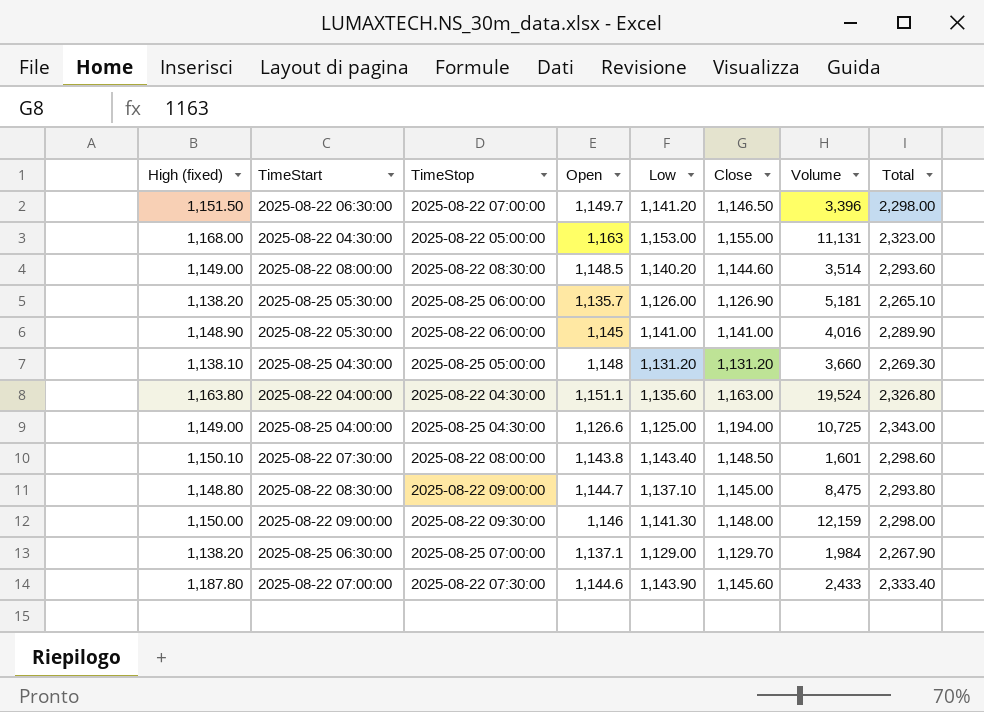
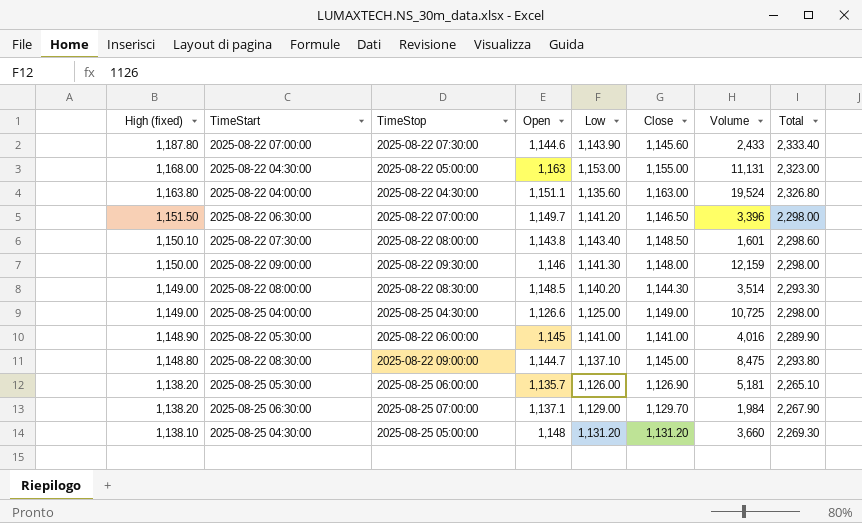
row order: none -> High (fixed) descending
2025-08-22 08:00:00 | Close: 1,144.60 -> 1,144.30
2025-08-22 08:00:00 | Total: 2,293.60 -> 2,293.30
2025-08-25 04:00:00 | Close: 1,194.00 -> 1,149.00
2025-08-25 04:00:00 | Total: 2,343.00 -> 2,298.00

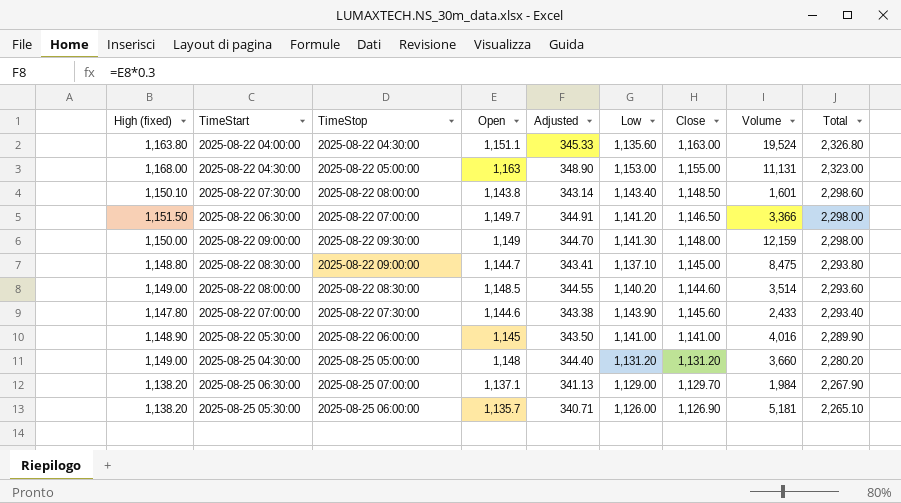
row order: High (fixed) descending -> Total descending
column Adjusted | formula: none -> [Open] * 0.3
row 2025-08-25 04:00:00: 1,149.00 | 2025-08-25 04:30:00 | 1,126.6 | 1,125.00 | 1,149.00 | 10,725 | 2,298.00 -> none
2025-08-22 06:30:00 | Volume: 3,396 -> 3,366
2025-08-22 09:00:00 | Open: 1,146 -> 1,149
2025-08-22 08:00:00 | Close: 1,144.30 -> 1,144.60
2025-08-22 08:00:00 | Total: 2,293.30 -> 2,293.60
2025-08-22 07:00:00 | High (fixed): 1,187.80 -> 1,147.80
2025-08-22 07:00:00 | Total: 2,333.40 -> 2,293.40
2025-08-25 04:30:00 | High (fixed): 1,138.10 -> 1,149.00
2025-08-25 04:30:00 | Total: 2,269.30 -> 2,280.20

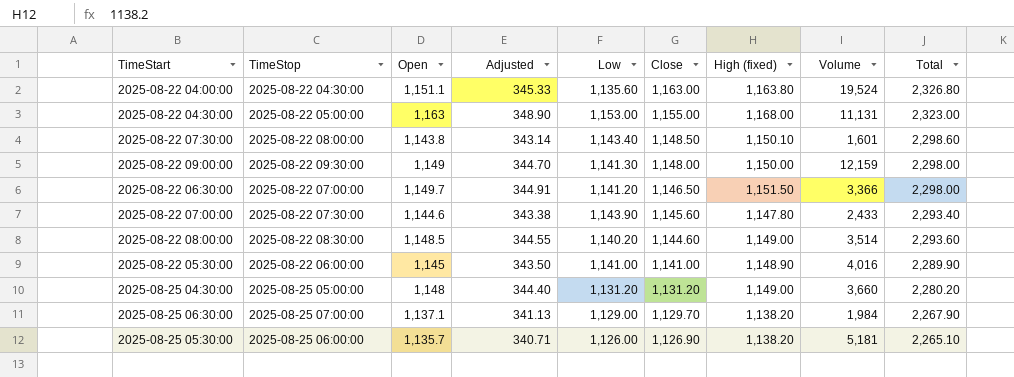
row order: Total descending -> Close descending
column High (fixed) | position: 1 -> 7
row 2025-08-22 08:30:00: 1,148.80 | 2025-08-22 09:00:00 | 1,144.7 | 343.41 | 1,137.10 | 1,145.00 | 8,475 | 2,293.80 -> none

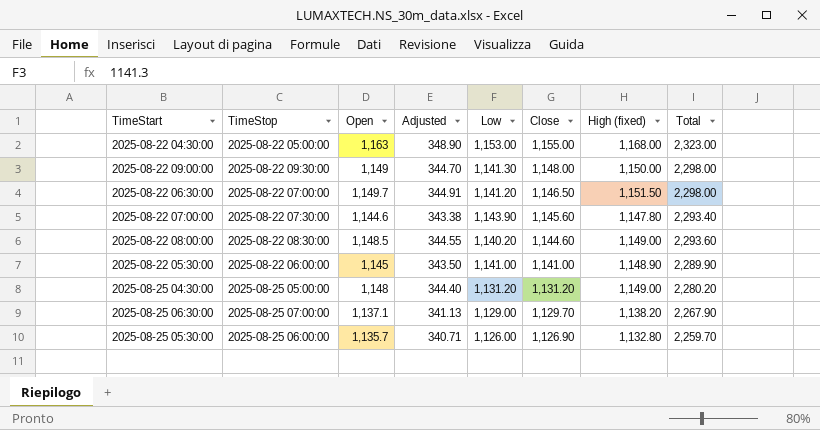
column Volume | position: 8 -> none
row 2025-08-22 04:00:00: 2025-08-22 04:30:00 | 1,151.1 | 345.33 | 1,135.60 | 1,163.00 | 1,163.80 | 19,524 | 2,326.80 -> none
row 2025-08-22 07:30:00: 2025-08-22 08:00:00 | 1,143.8 | 343.14 | 1,143.40 | 1,148.50 | 1,150.10 | 1,601 | 2,298.60 -> none
2025-08-25 05:30:00 | High (fixed): 1,138.20 -> 1,132.80
2025-08-25 05:30:00 | Total: 2,265.10 -> 2,259.70

